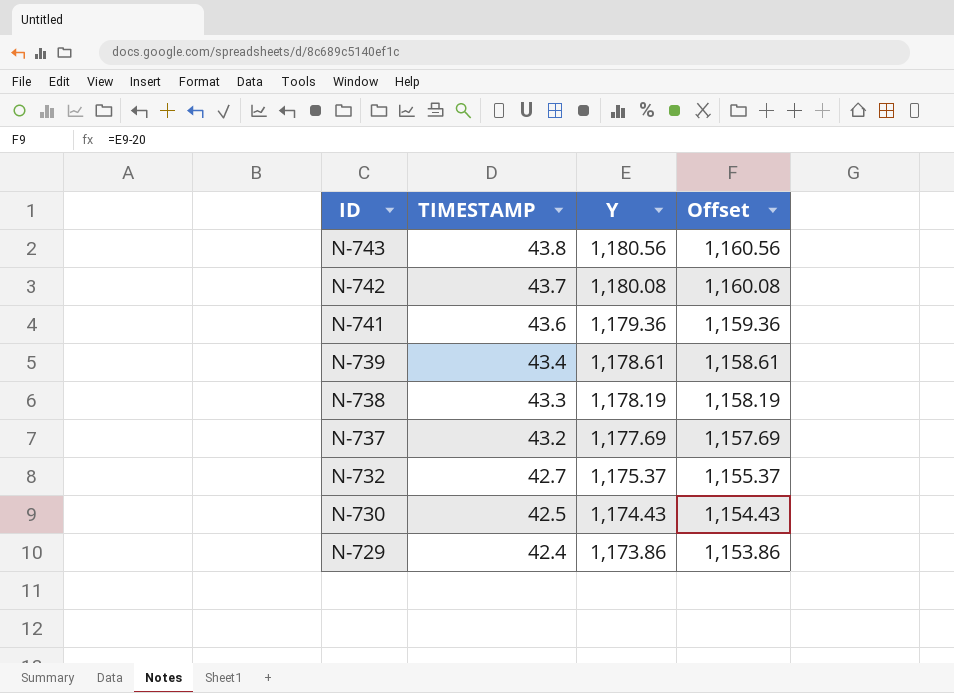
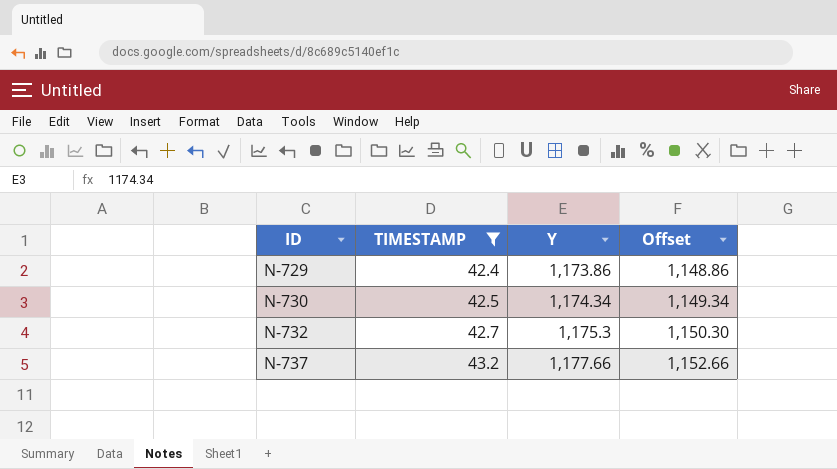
filter: none -> TIMESTAMP <= 43.2
row order: ID descending -> ID ascending
column Offset | formula: [Y] - 20 -> [Y] - 25
N-730 | Y: 1,174.43 -> 1,174.34
N-732 | Y: 1,175.37 -> 1,175.3
N-737 | Y: 1,177.69 -> 1,177.66

